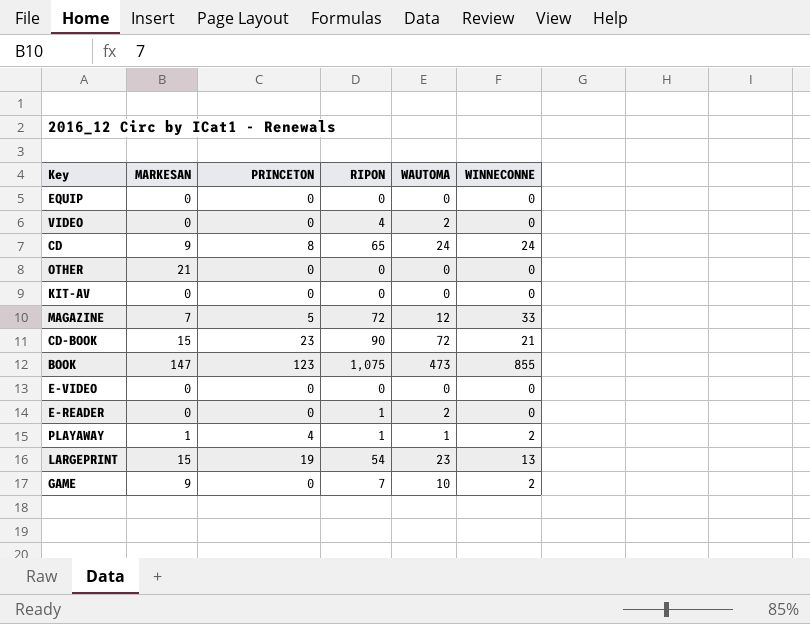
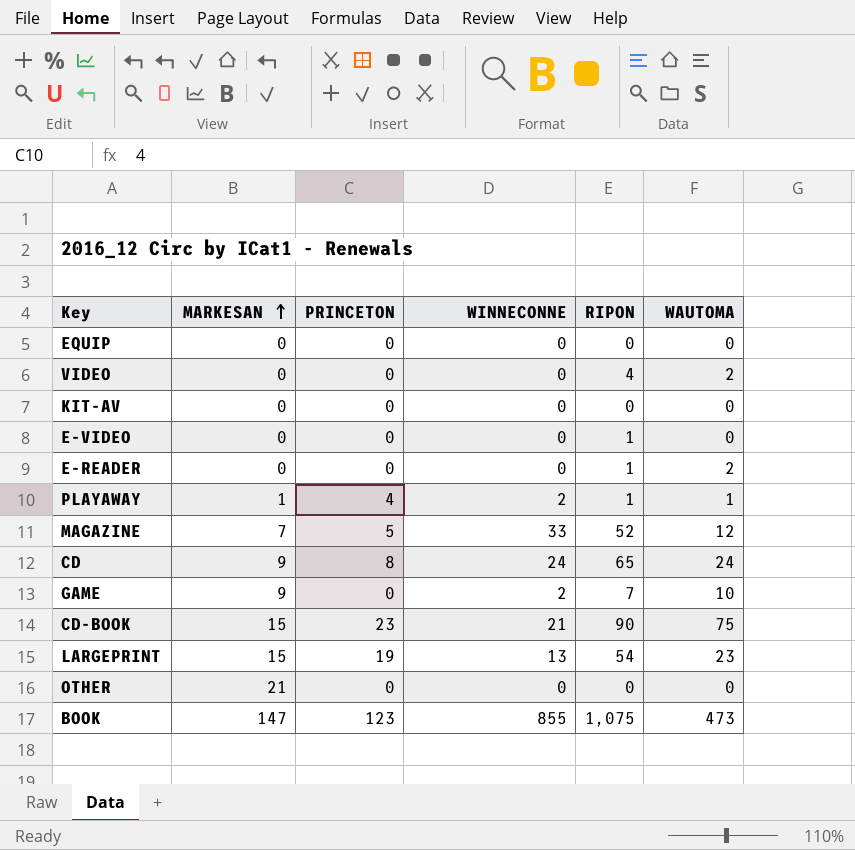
row order: none -> MARKESAN ascending
column WINNECONNE | position: 6 -> 4
E-VIDEO | RIPON: 0 -> 1
MAGAZINE | RIPON: 72 -> 52
CD-BOOK | WAUTOMA: 72 -> 75

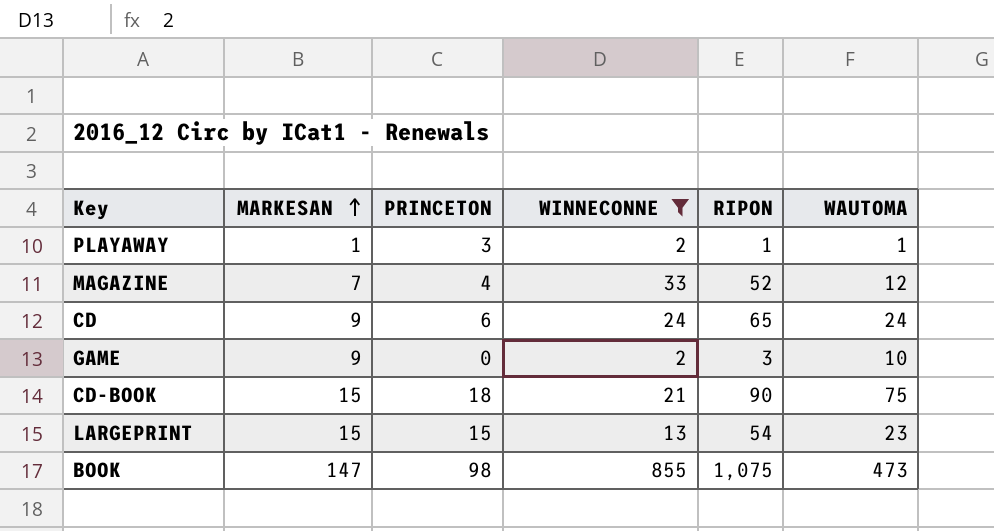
filter: none -> WINNECONNE != 0
PLAYAWAY | PRINCETON: 4 -> 3
MAGAZINE | PRINCETON: 5 -> 4
CD | PRINCETON: 8 -> 6
GAME | RIPON: 7 -> 3
CD-BOOK | PRINCETON: 23 -> 18
LARGEPRINT | PRINCETON: 19 -> 15
BOOK | PRINCETON: 123 -> 98

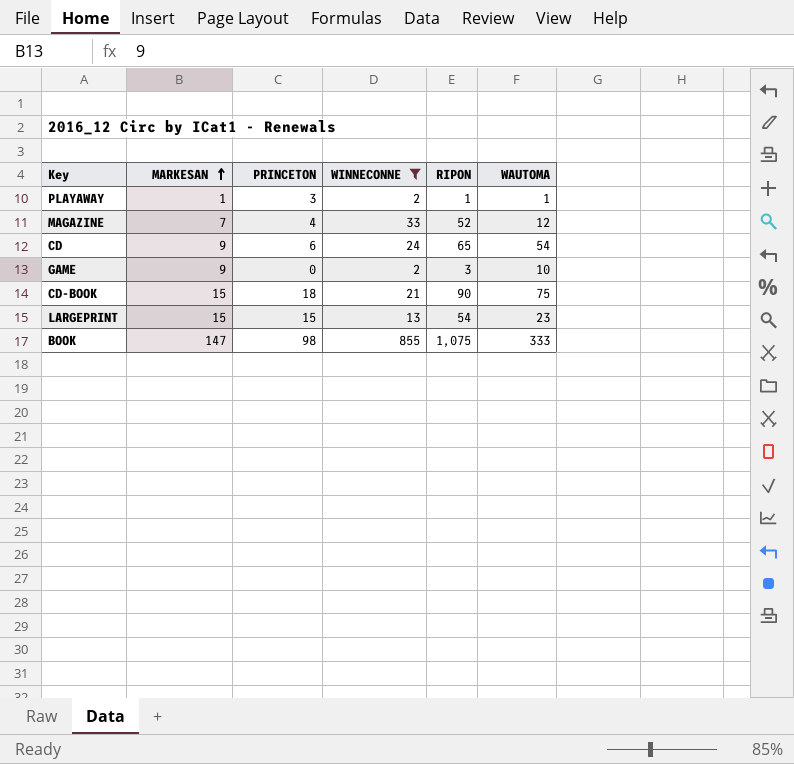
CD | WAUTOMA: 24 -> 54
BOOK | WAUTOMA: 473 -> 333

